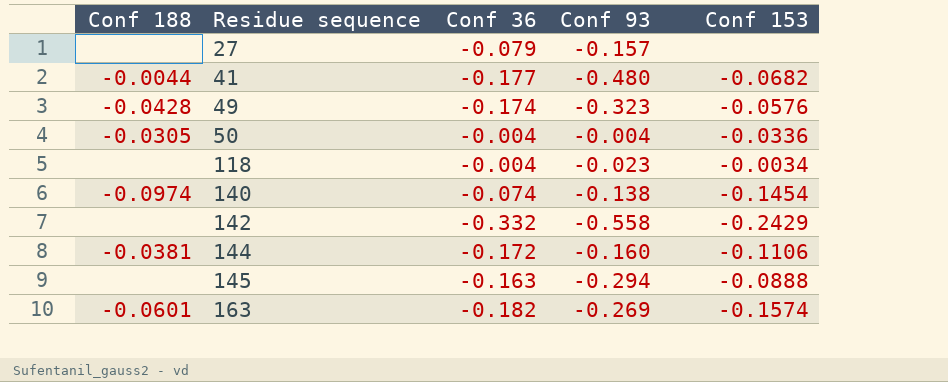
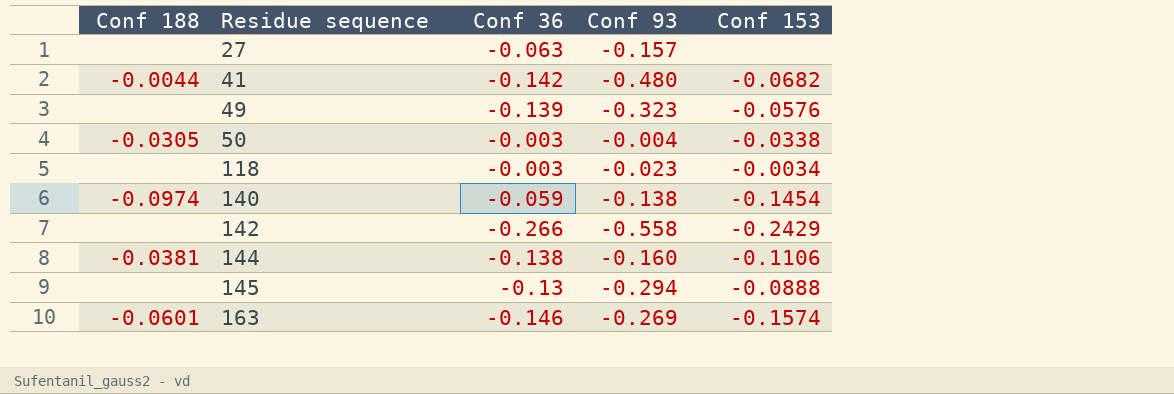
27 | Conf 36: -0.079 -> -0.063
41 | Conf 36: -0.177 -> -0.142
49 | Conf 188: -0.0428 -> none
49 | Conf 36: -0.174 -> -0.139
50 | Conf 36: -0.004 -> -0.003
50 | Conf 153: -0.0336 -> -0.0338
118 | Conf 36: -0.004 -> -0.003
140 | Conf 36: -0.074 -> -0.059
142 | Conf 36: -0.332 -> -0.266
144 | Conf 36: -0.172 -> -0.138
145 | Conf 36: -0.163 -> -0.13
163 | Conf 36: -0.182 -> -0.146

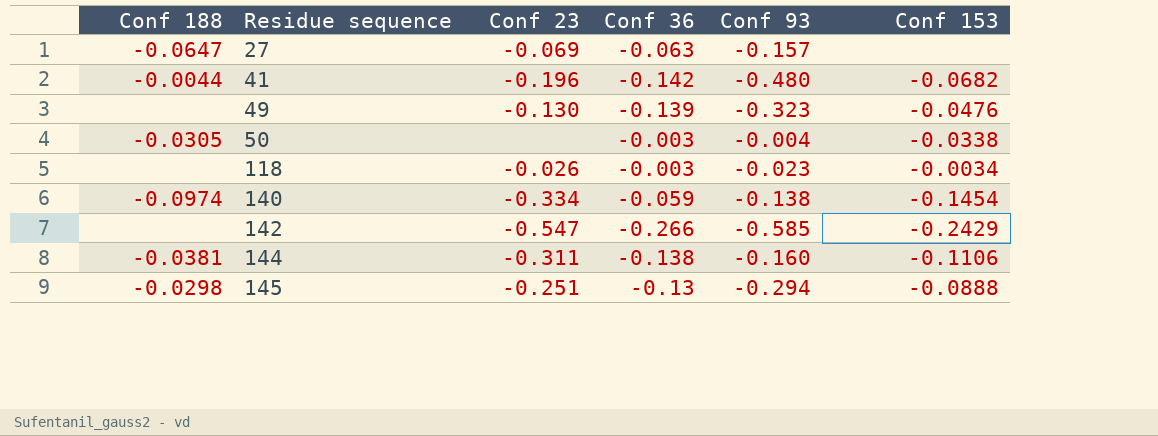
column Conf 23 | position: none -> 3
row 163: -0.0601 | -0.146 | -0.269 | -0.1574 -> none
27 | Conf 188: none -> -0.0647
49 | Conf 153: -0.0576 -> -0.0476
142 | Conf 93: -0.558 -> -0.585
145 | Conf 188: none -> -0.0298

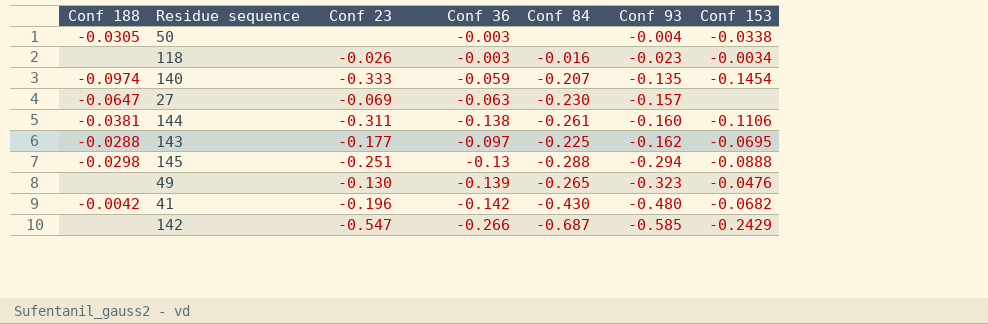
row order: Residue sequence ascending -> Conf 93 descending
column Conf 84 | position: none -> 5
140 | Conf 23: -0.334 -> -0.333
140 | Conf 93: -0.138 -> -0.135
row 143: none -> -0.0288 | -0.177 | -0.097 | -0.225 | -0.162 | -0.0695
41 | Conf 188: -0.0044 -> -0.0042

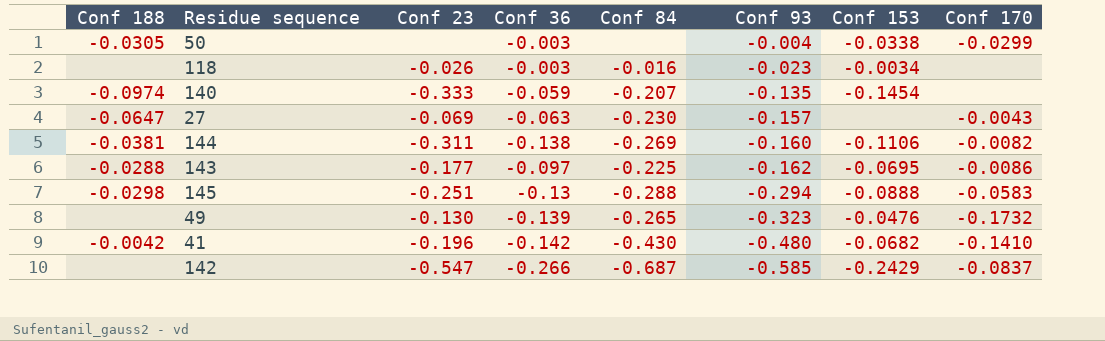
column Conf 170 | position: none -> 8
144 | Conf 84: -0.261 -> -0.269

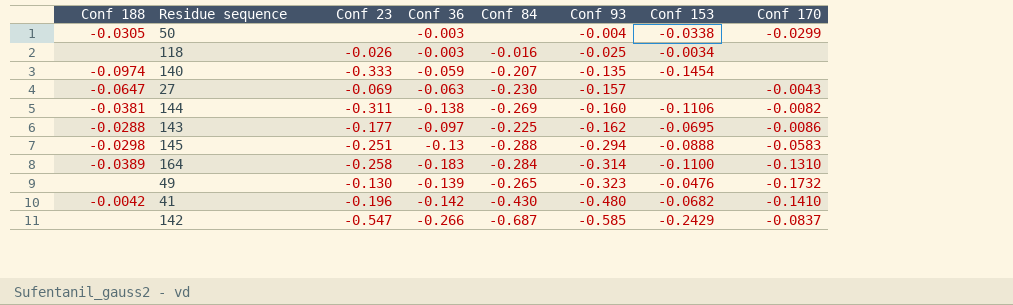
118 | Conf 93: -0.023 -> -0.025
row 164: none -> -0.0389 | -0.258 | -0.183 | -0.284 | -0.314 | -0.1100 | -0.1310

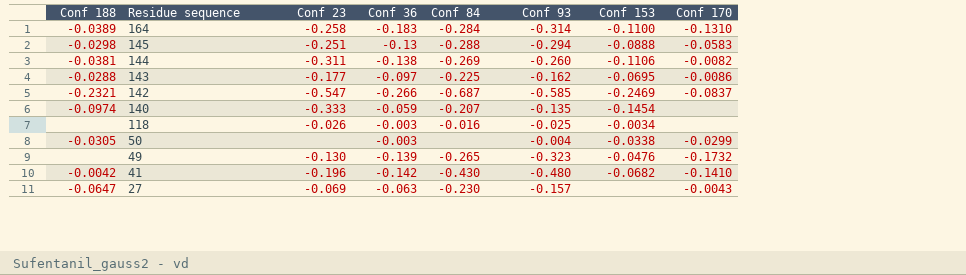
row order: Conf 93 descending -> Residue sequence descending
144 | Conf 93: -0.160 -> -0.260
142 | Conf 188: none -> -0.2321
142 | Conf 153: -0.2429 -> -0.2469

